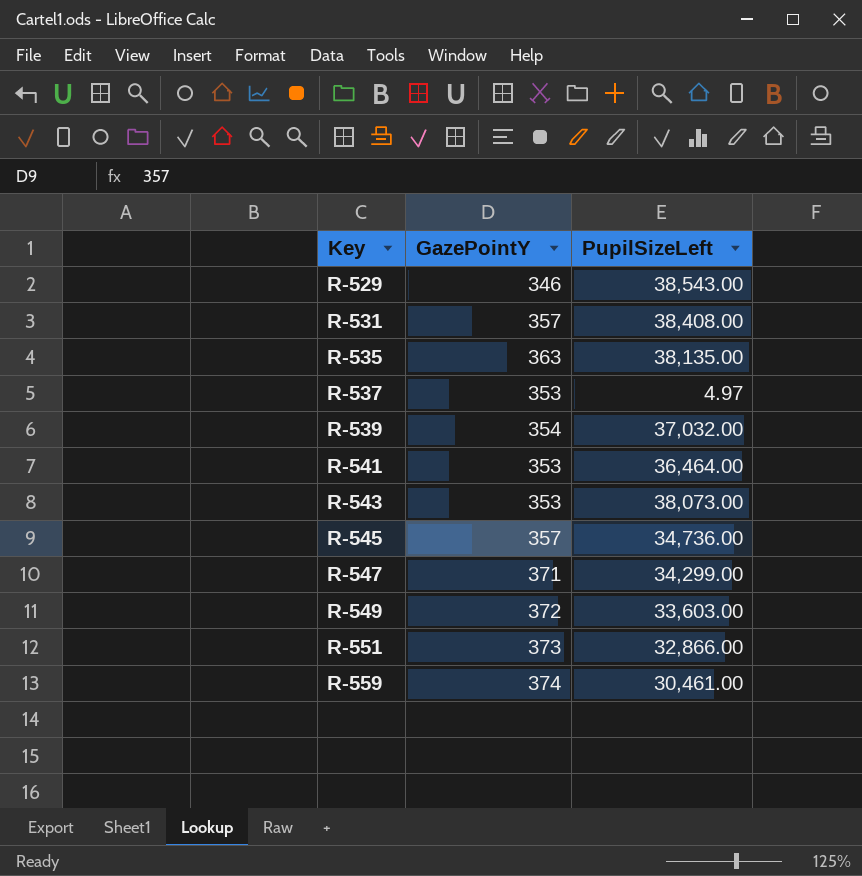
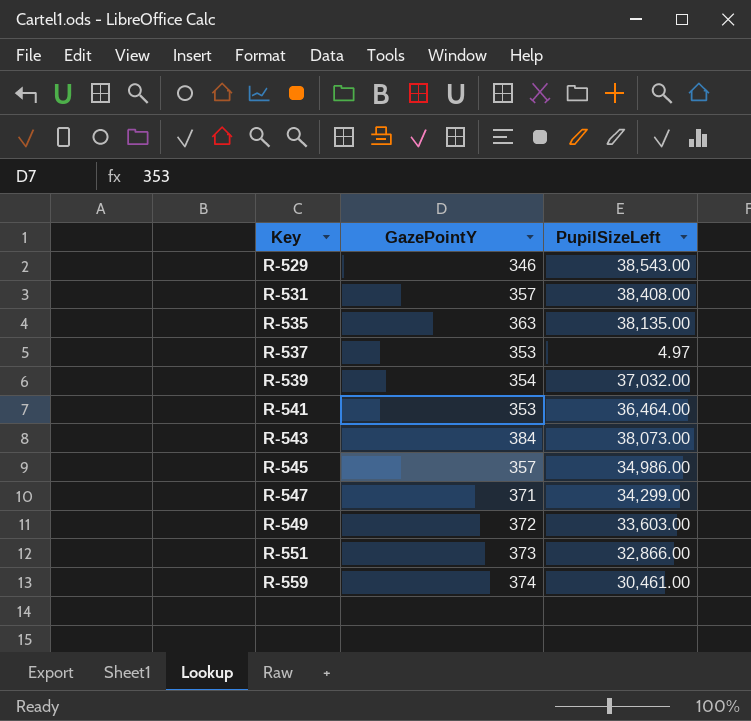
R-543 | GazePointY: 353 -> 384
R-545 | PupilSizeLeft: 34,736.00 -> 34,986.00

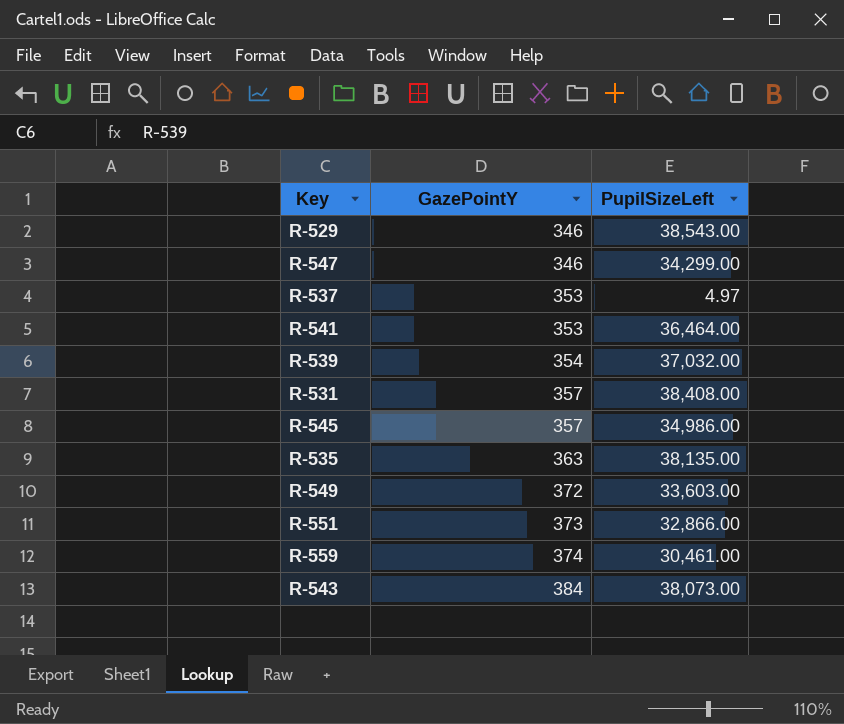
row order: Key ascending -> GazePointY ascending
R-547 | GazePointY: 371 -> 346

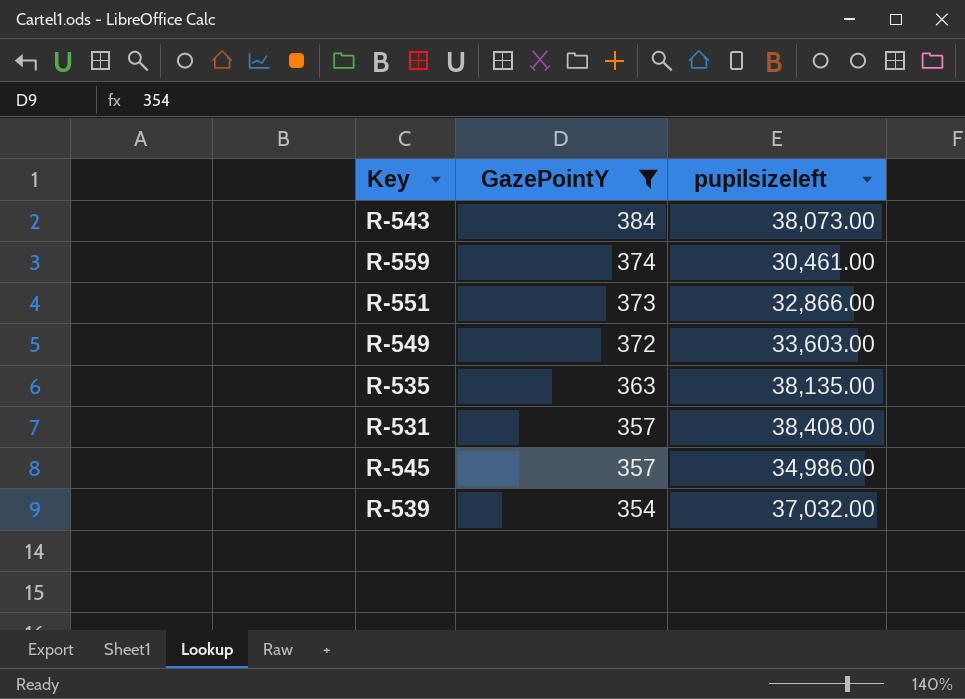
filter: none -> GazePointY >= 354
row order: GazePointY ascending -> GazePointY descending
column name: PupilSizeLeft -> pupilsizeleft

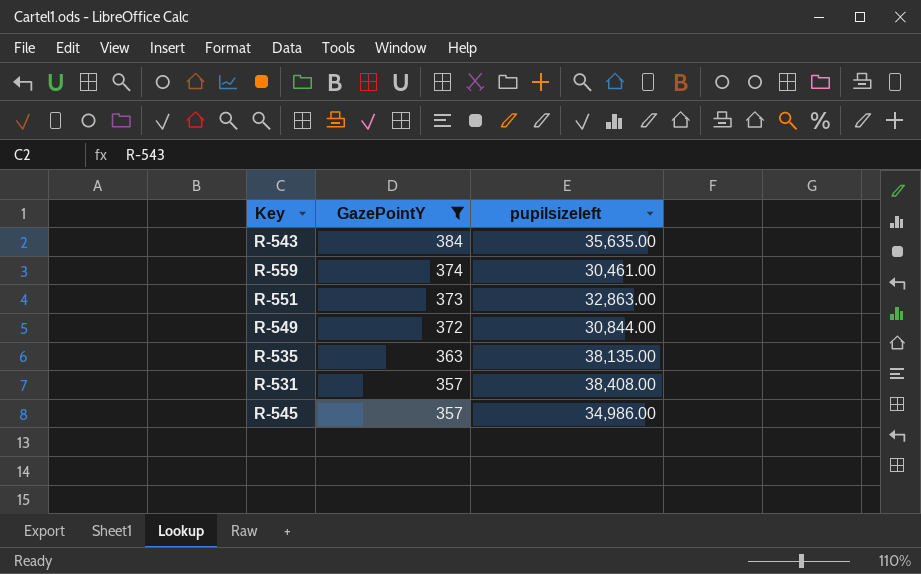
row R-539: 354 | 37,032.00 -> none
R-543 | pupilsizeleft: 38,073.00 -> 35,635.00
R-551 | pupilsizeleft: 32,866.00 -> 32,863.00
R-549 | pupilsizeleft: 33,603.00 -> 30,844.00

